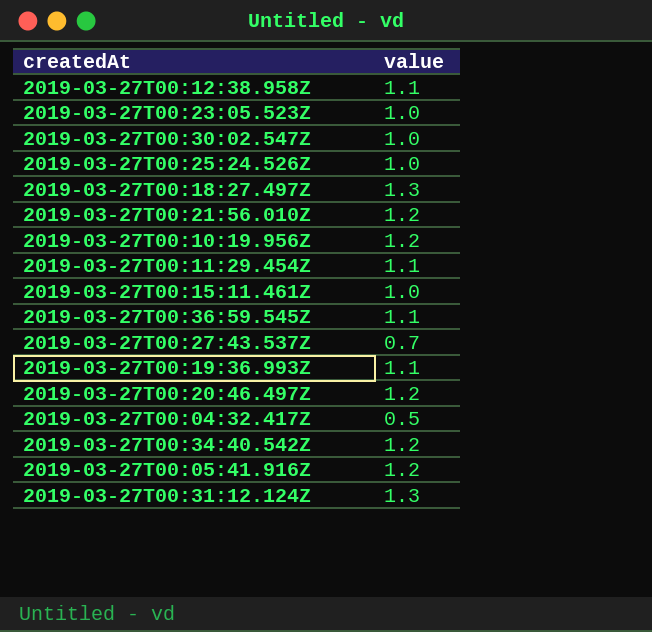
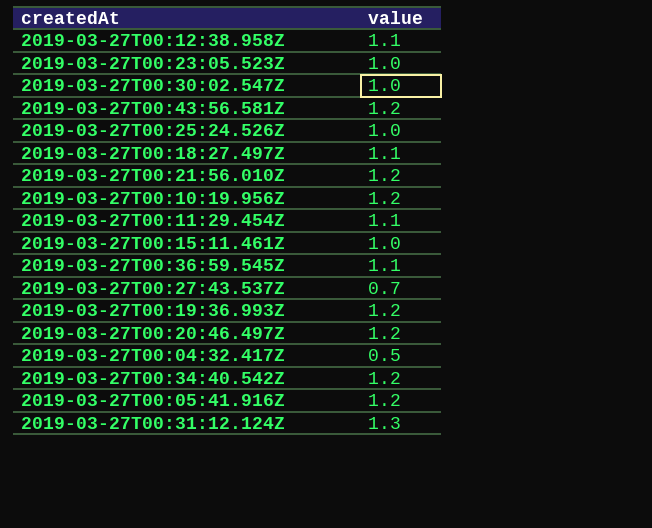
row 2019-03-27T00:43:56.581Z: none -> 1.2
2019-03-27T00:18:27.497Z | value: 1.3 -> 1.1
2019-03-27T00:19:36.993Z | value: 1.1 -> 1.2

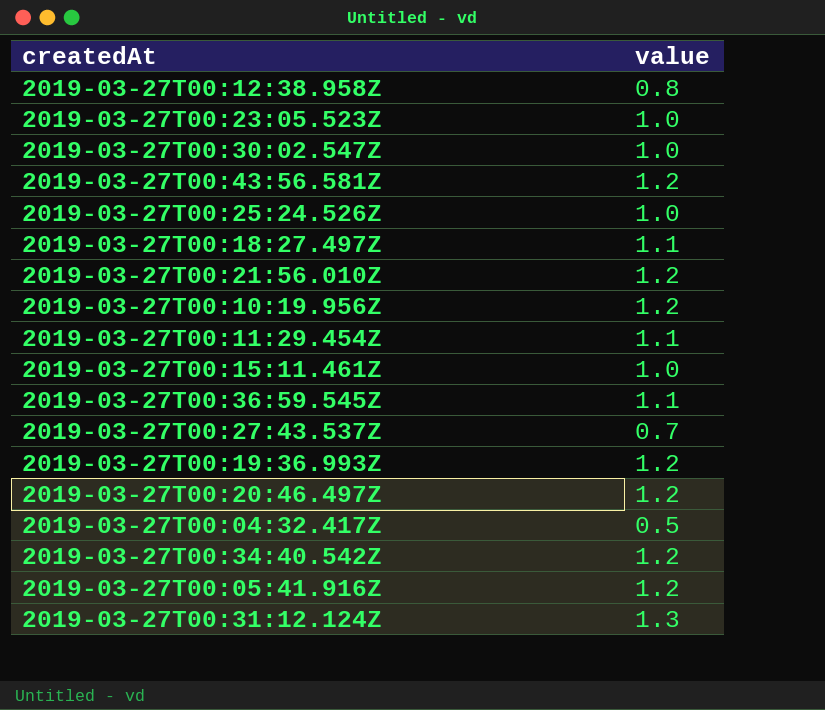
2019-03-27T00:12:38.958Z | value: 1.1 -> 0.8

